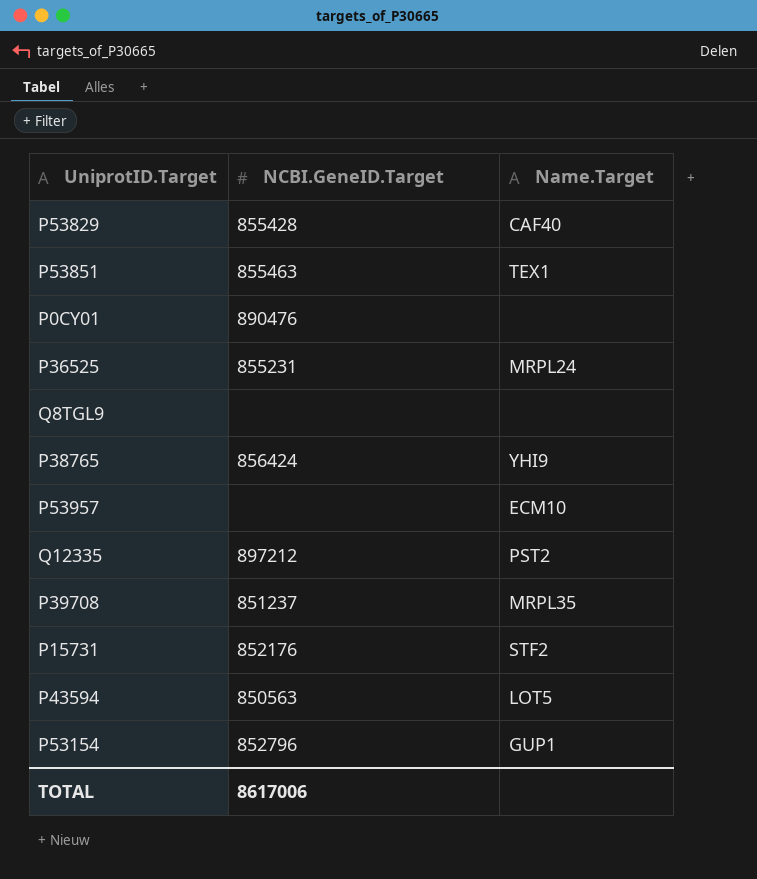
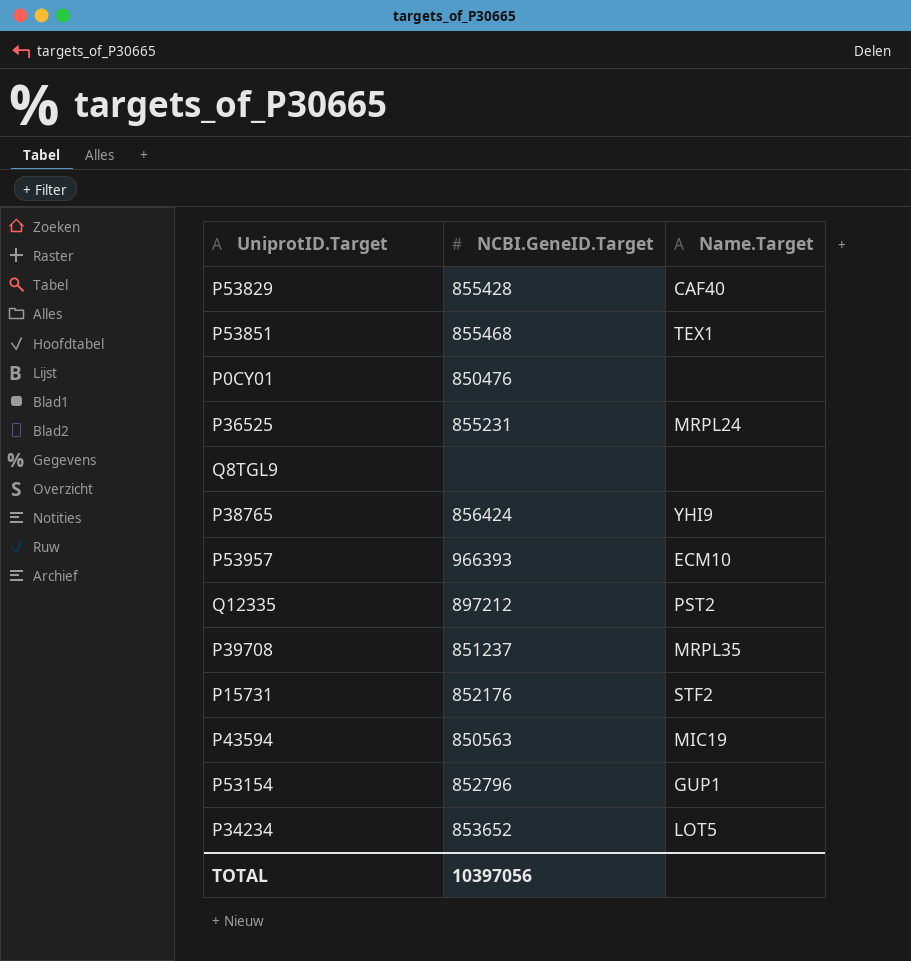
P53851 | NCBI.GeneID.Target: 855463 -> 855468
P0CY01 | NCBI.GeneID.Target: 890476 -> 850476
P53957 | NCBI.GeneID.Target: none -> 966393
P43594 | Name.Target: LOT5 -> MIC19
row P34234: none -> 853652 | LOT5
TOTAL | NCBI.GeneID.Target: 8617006 -> 10397056

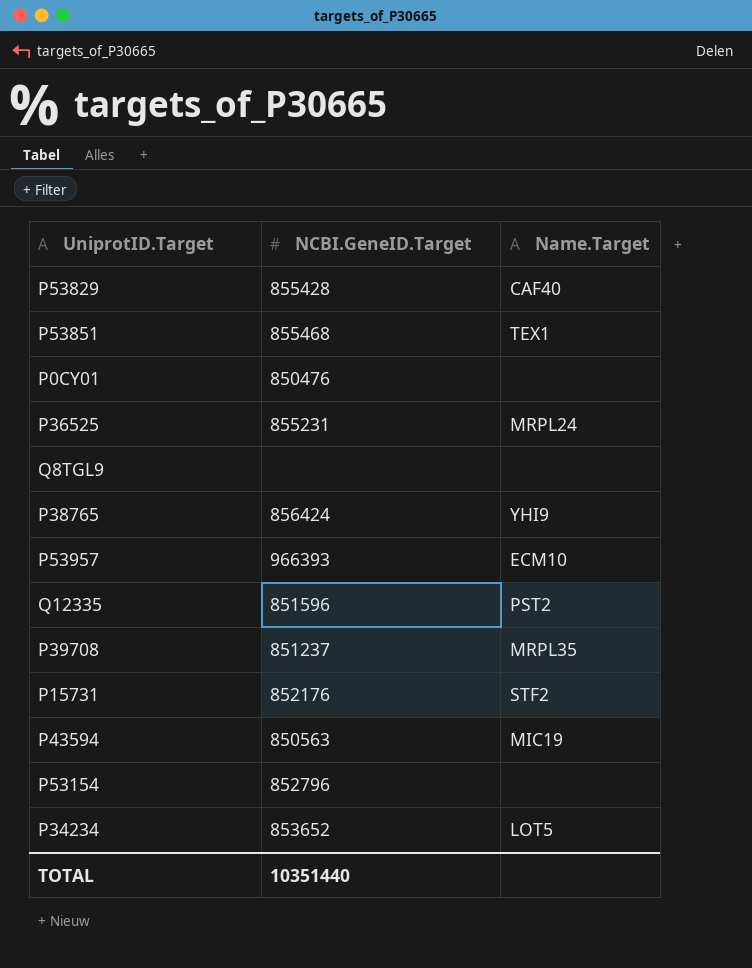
Q12335 | NCBI.GeneID.Target: 897212 -> 851596
P53154 | Name.Target: GUP1 -> none
TOTAL | NCBI.GeneID.Target: 10397056 -> 10351440

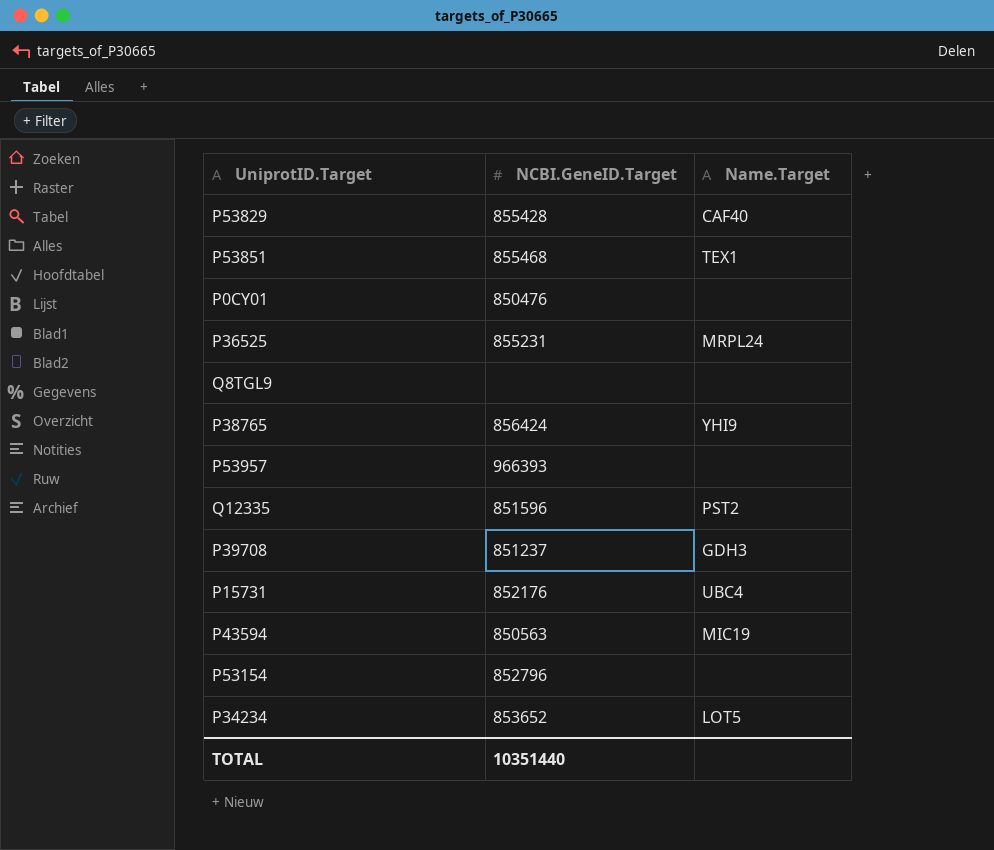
P53957 | Name.Target: ECM10 -> none
P39708 | Name.Target: MRPL35 -> GDH3
P15731 | Name.Target: STF2 -> UBC4

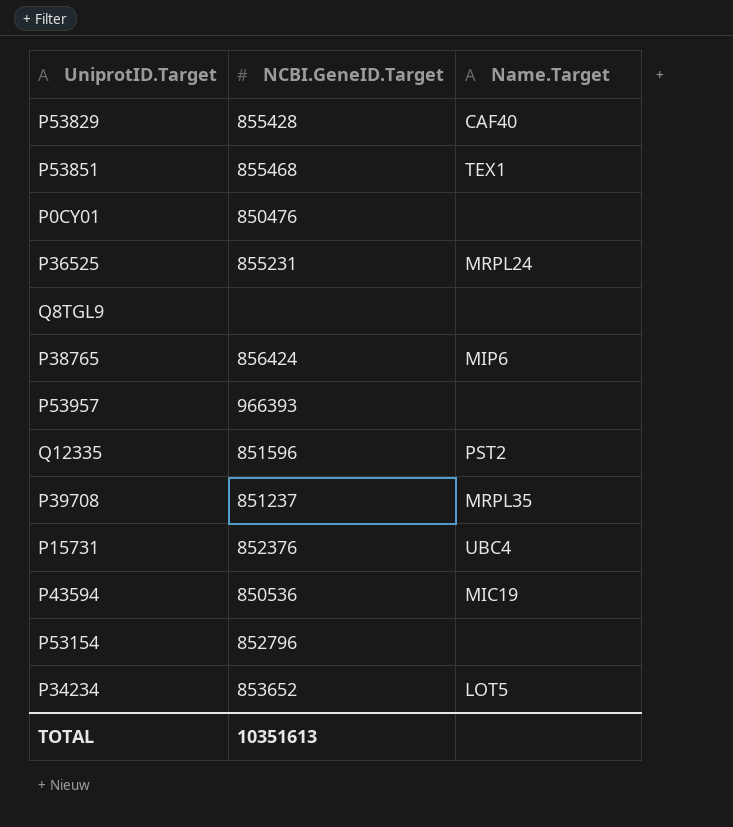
P38765 | Name.Target: YHI9 -> MIP6
P39708 | Name.Target: GDH3 -> MRPL35
P15731 | NCBI.GeneID.Target: 852176 -> 852376
P43594 | NCBI.GeneID.Target: 850563 -> 850536
TOTAL | NCBI.GeneID.Target: 10351440 -> 10351613

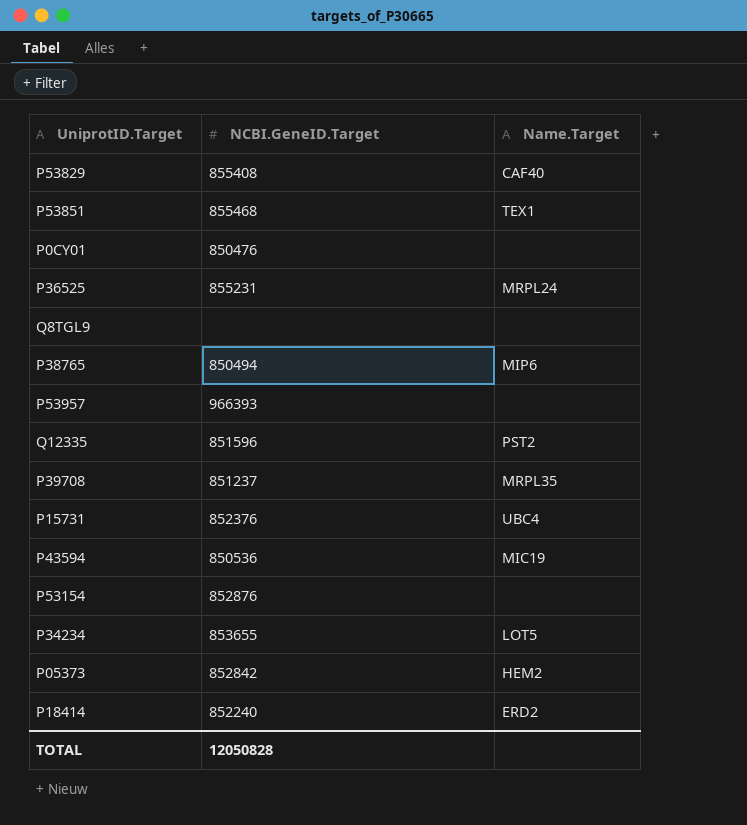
P53829 | NCBI.GeneID.Target: 855428 -> 855408
P38765 | NCBI.GeneID.Target: 856424 -> 850494
P53154 | NCBI.GeneID.Target: 852796 -> 852876
P34234 | NCBI.GeneID.Target: 853652 -> 853655
row P05373: none -> 852842 | HEM2
row P18414: none -> 852240 | ERD2
TOTAL | NCBI.GeneID.Target: 10351613 -> 12050828

